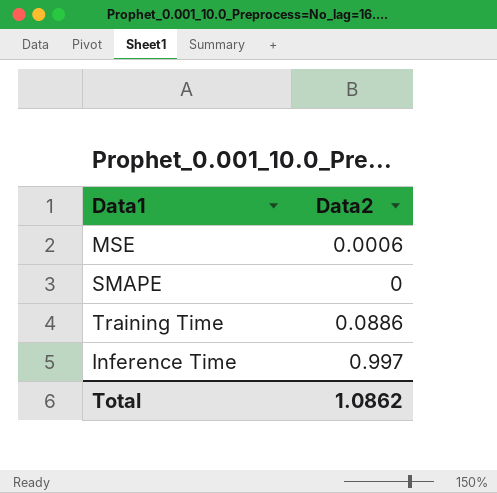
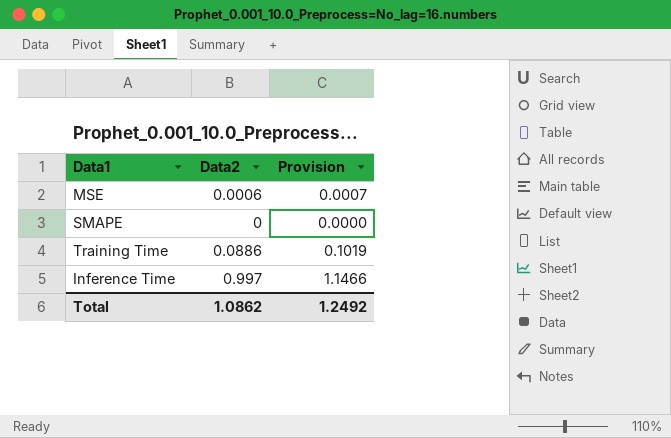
column Provision | formula: none -> [Data2] * 1.15

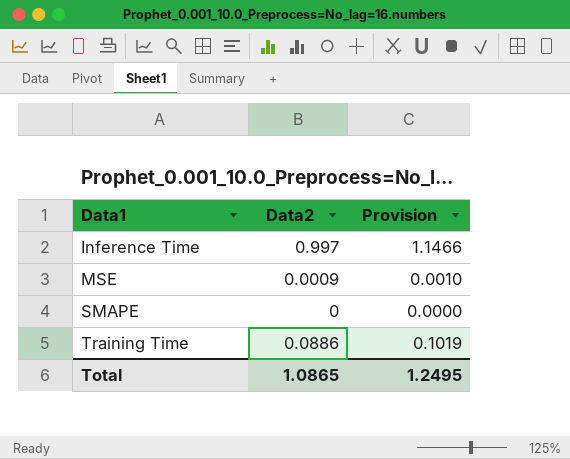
row order: none -> Data1 ascending
MSE | Data2: 0.0006 -> 0.0009
MSE | Provision: 0.0007 -> 0.0010
Total | Data2: 1.0862 -> 1.0865
Total | Provision: 1.2492 -> 1.2495

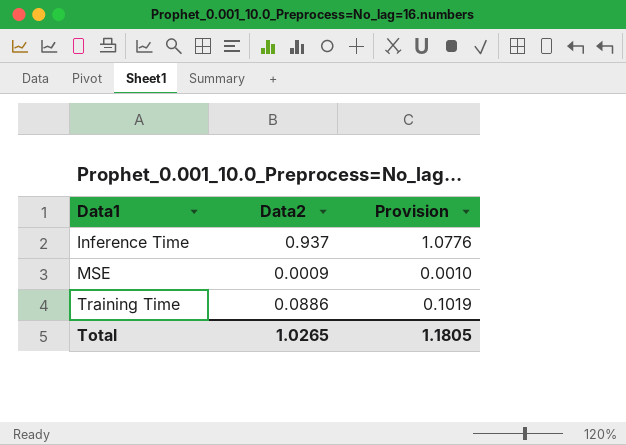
row SMAPE: 0 | 0.0000 -> none
Inference Time | Data2: 0.997 -> 0.937
Inference Time | Provision: 1.1466 -> 1.0776
Total | Data2: 1.0865 -> 1.0265
Total | Provision: 1.2495 -> 1.1805

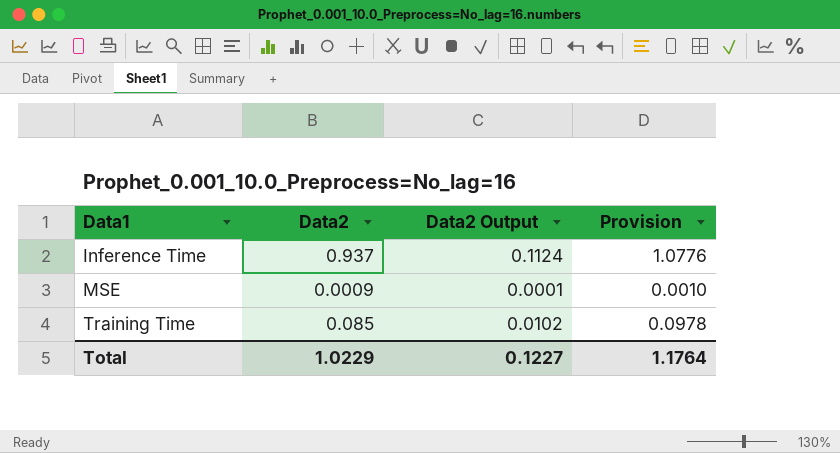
column Data2 Output | formula: none -> [Data2] * 0.12
Training Time | Data2: 0.0886 -> 0.085
Training Time | Provision: 0.1019 -> 0.0978
Total | Data2: 1.0265 -> 1.0229
Total | Provision: 1.1805 -> 1.1764

